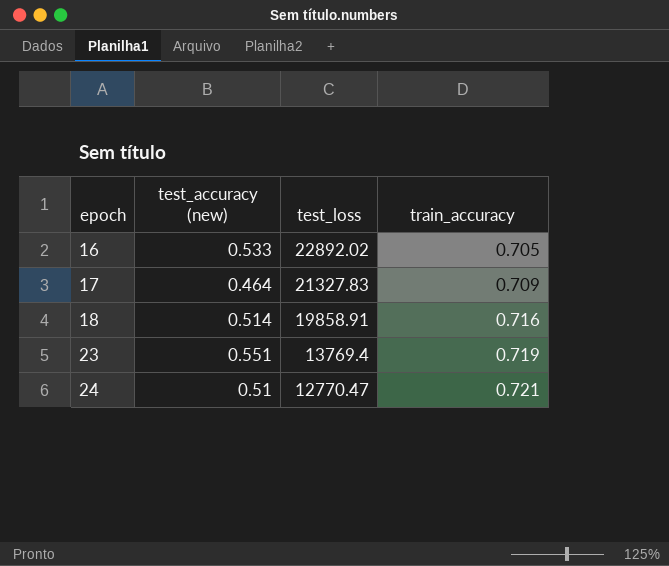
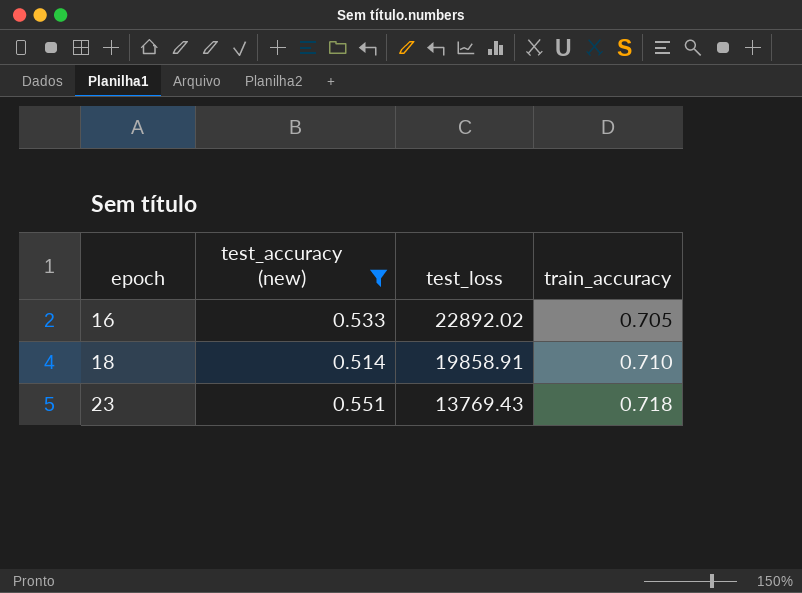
filter: none -> test_accuracy (new) >= 0.514
18 | train_accuracy: 0.716 -> 0.710
23 | test_loss: 13769.4 -> 13769.43
23 | train_accuracy: 0.719 -> 0.718

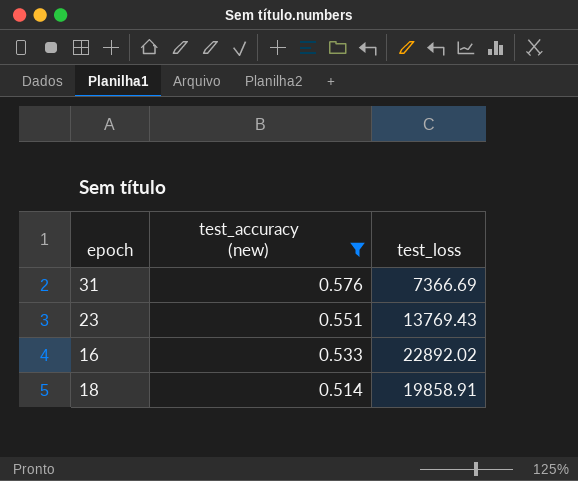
row order: epoch ascending -> test_accuracy (new) descending
column train_accuracy | position: 4 -> none
row 31: none -> 0.576 | 7366.69

